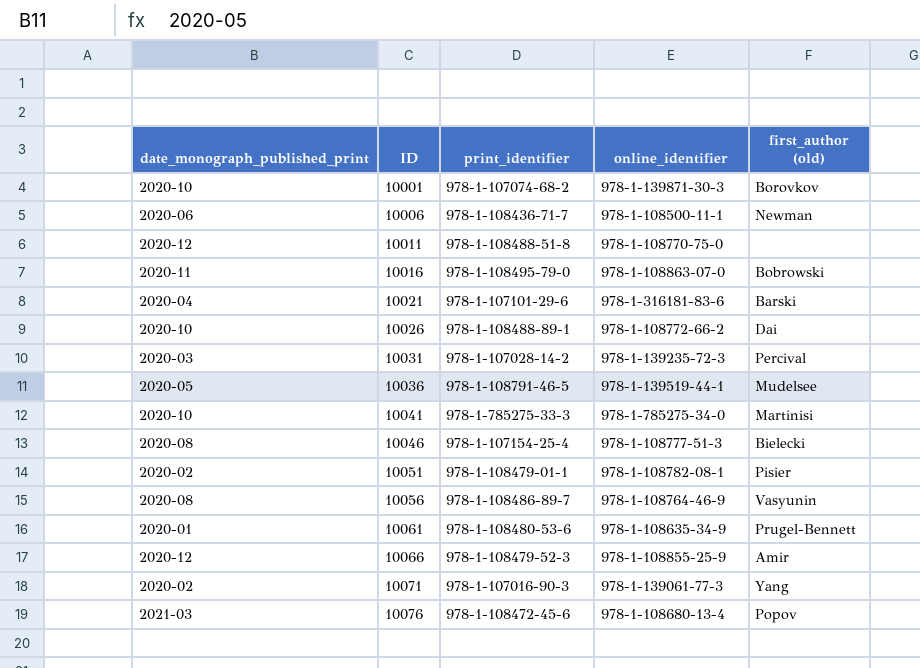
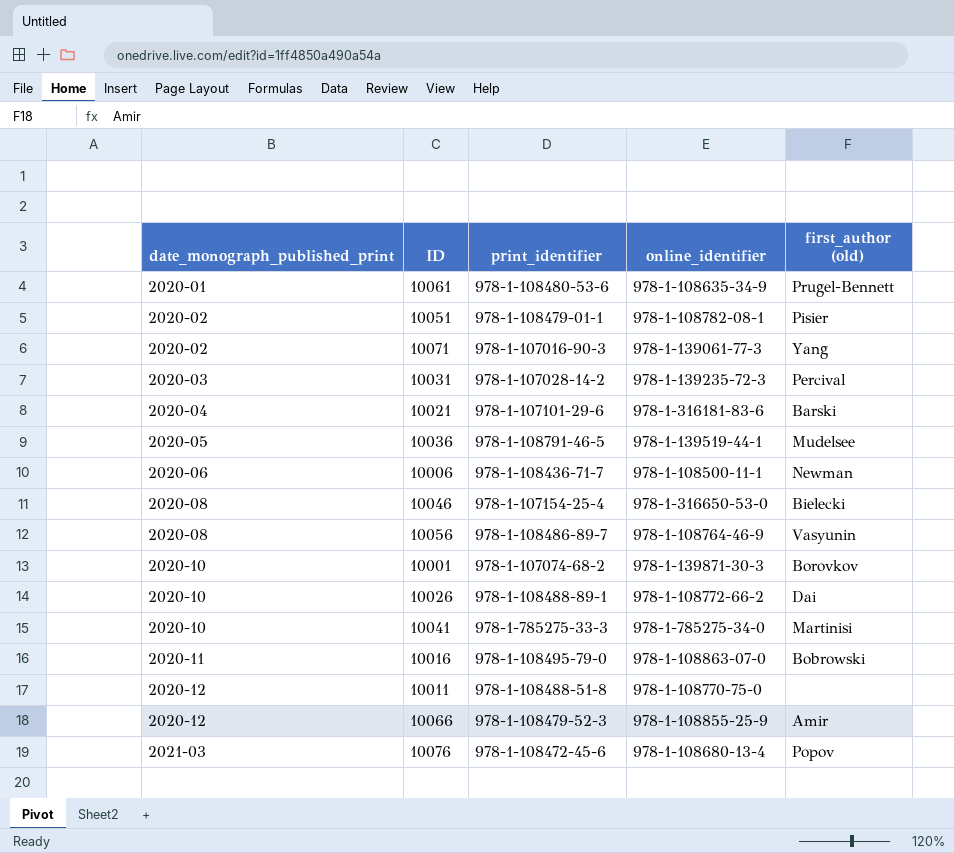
row order: ID ascending -> date_monograph_published_print ascending
10046 | online_identifier: 978-1-108777-51-3 -> 978-1-316650-53-0

